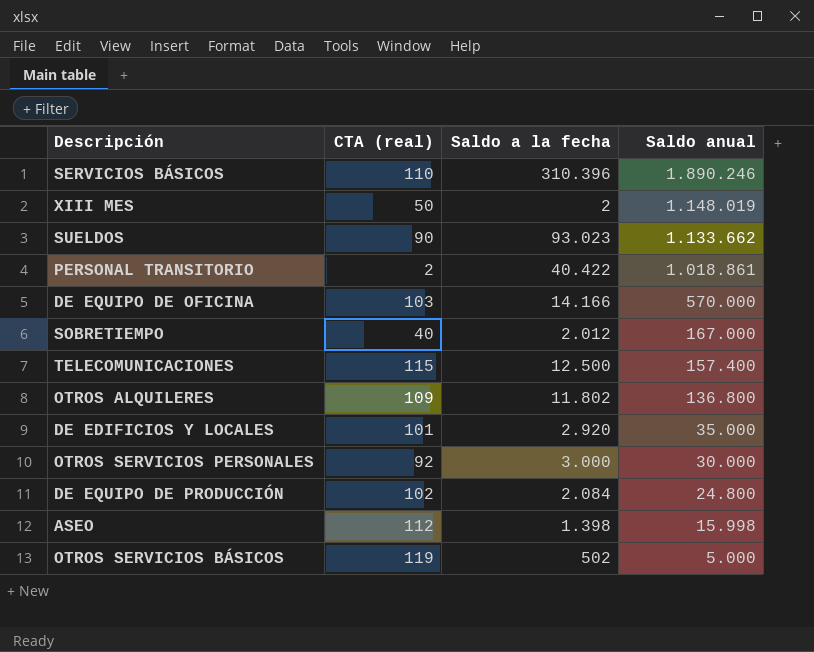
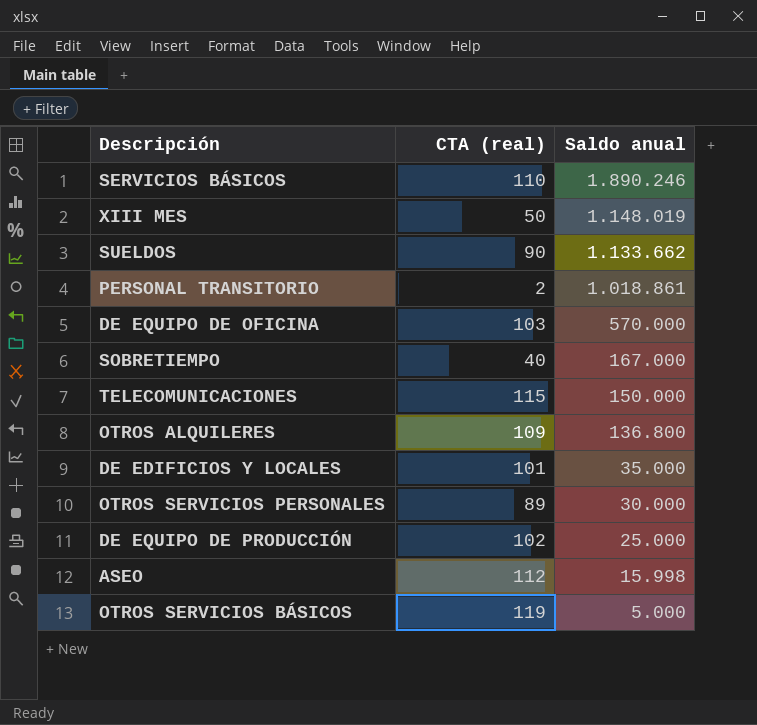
column Saldo a la fecha | position: 3 -> none
TELECOMUNICACIONES | Saldo anual: 157.400 -> 150.000
OTROS SERVICIOS PERSONALES | CTA (real): 92 -> 89
DE EQUIPO DE PRODUCCIÓN | Saldo anual: 24.800 -> 25.000

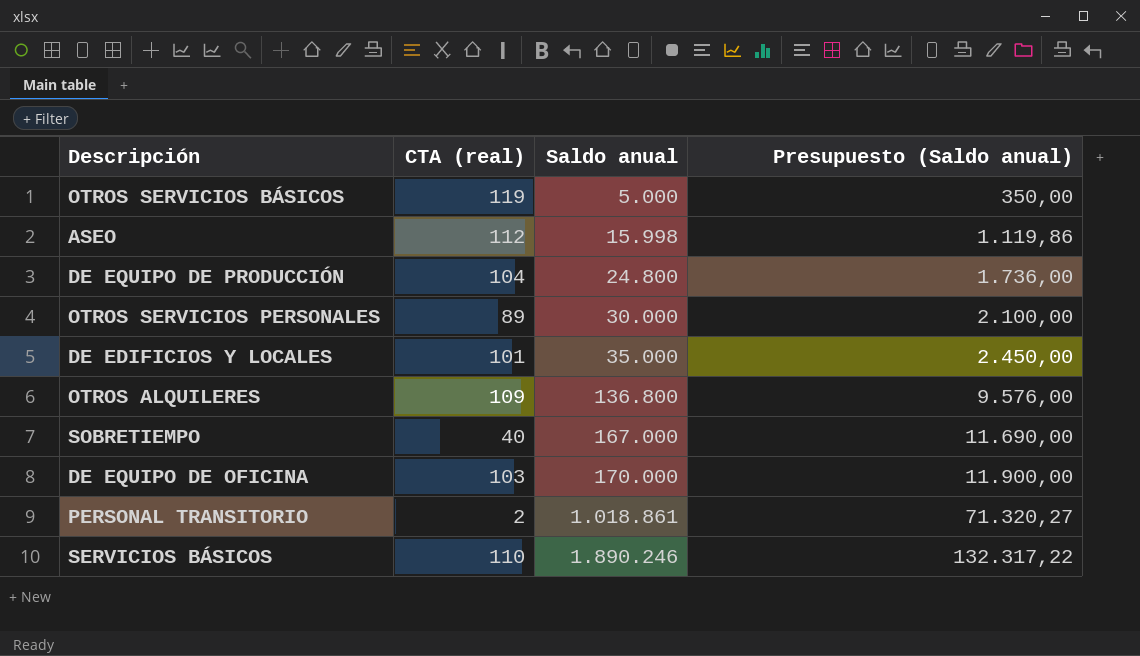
row order: Saldo anual descending -> Saldo anual ascending
column Presupuesto (Saldo anual) | formula: none -> [Saldo anual] * 0,07
row XIII MES: 50 | 1.148.019 -> none
row SUELDOS: 90 | 1.133.662 -> none
row TELECOMUNICACIONES: 115 | 150.000 -> none
DE EQUIPO DE PRODUCCIÓN | CTA (real): 102 -> 104
DE EQUIPO DE PRODUCCIÓN | Saldo anual: 25.000 -> 24.800
DE EQUIPO DE OFICINA | Saldo anual: 570.000 -> 170.000

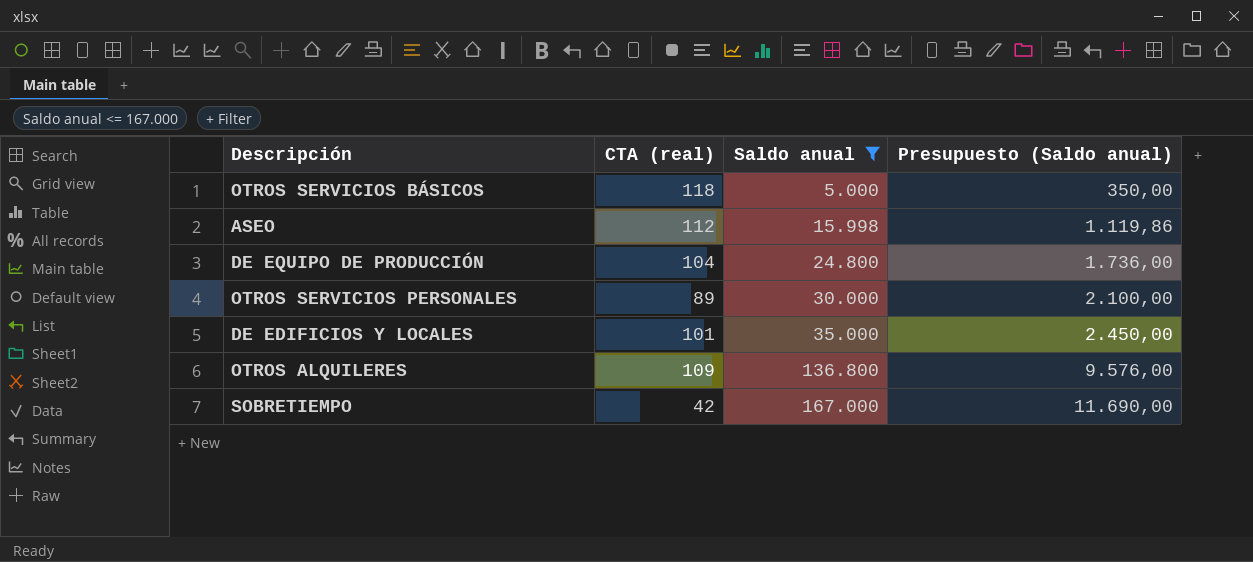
filter: none -> Saldo anual <= 167.000
OTROS SERVICIOS BÁSICOS | CTA (real): 119 -> 118
SOBRETIEMPO | CTA (real): 40 -> 42

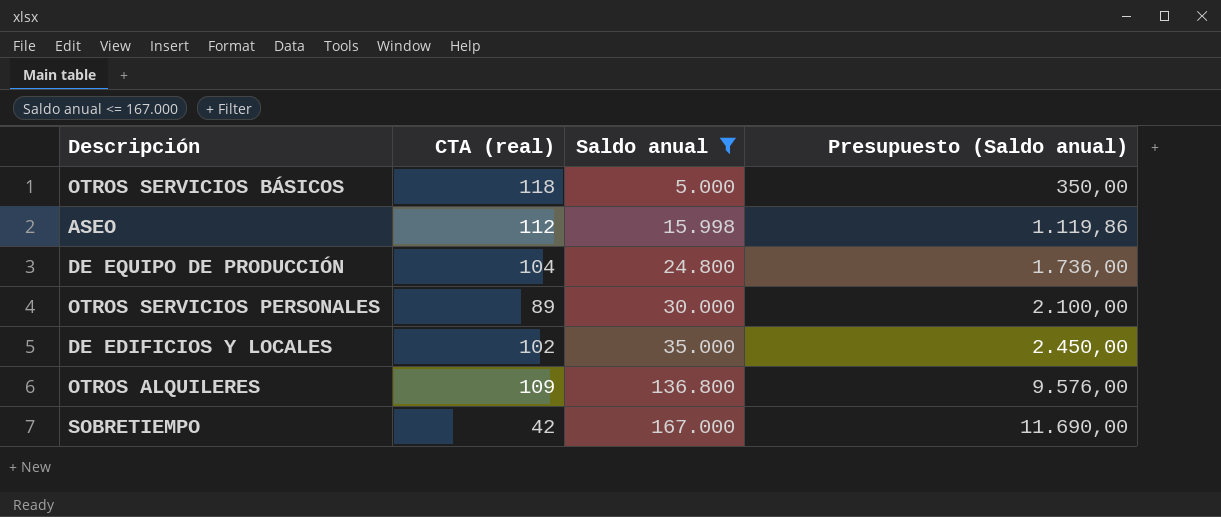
DE EDIFICIOS Y LOCALES | CTA (real): 101 -> 102

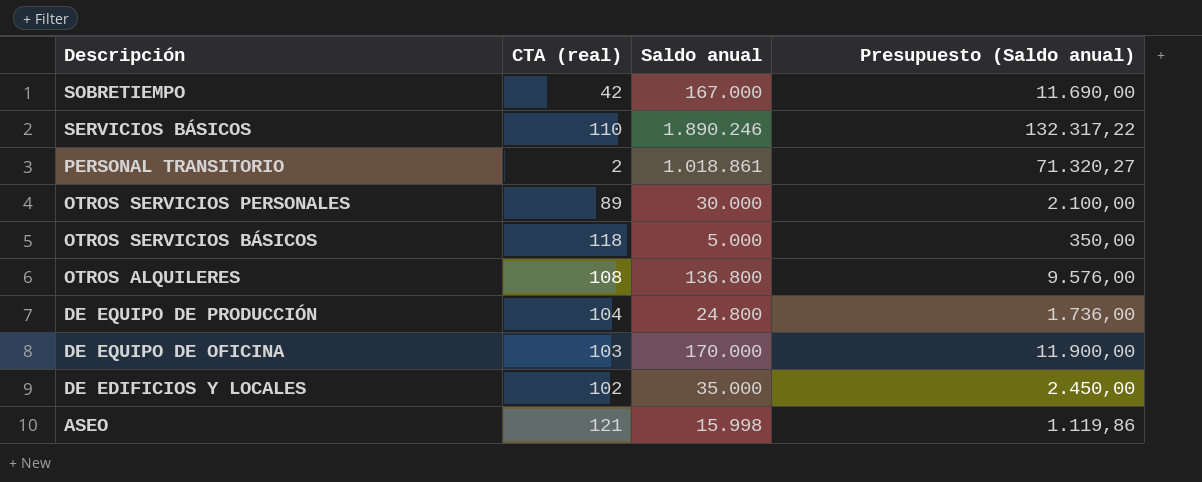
filter: Saldo anual <= 167.000 -> none
row order: Saldo anual ascending -> Descripción descending
OTROS ALQUILERES | CTA (real): 109 -> 108
ASEO | CTA (real): 112 -> 121

